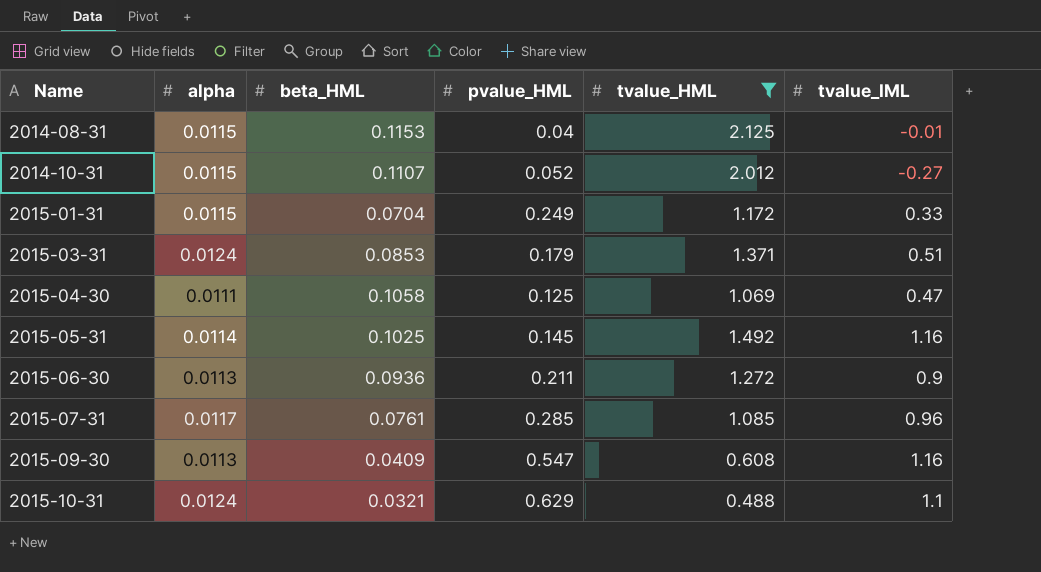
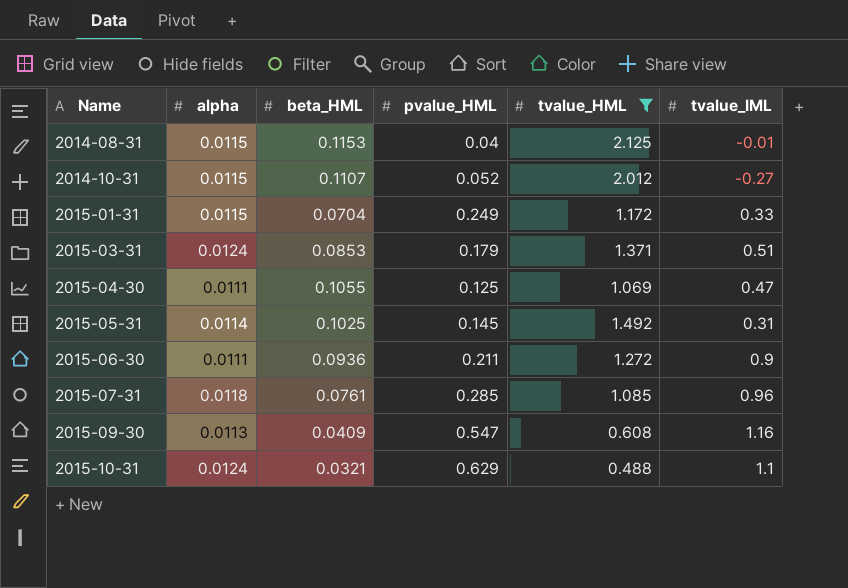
2015-04-30 | beta_HML: 0.1058 -> 0.1055
2015-05-31 | tvalue_IML: 1.16 -> 0.31
2015-06-30 | alpha: 0.0113 -> 0.0111
2015-07-31 | alpha: 0.0117 -> 0.0118

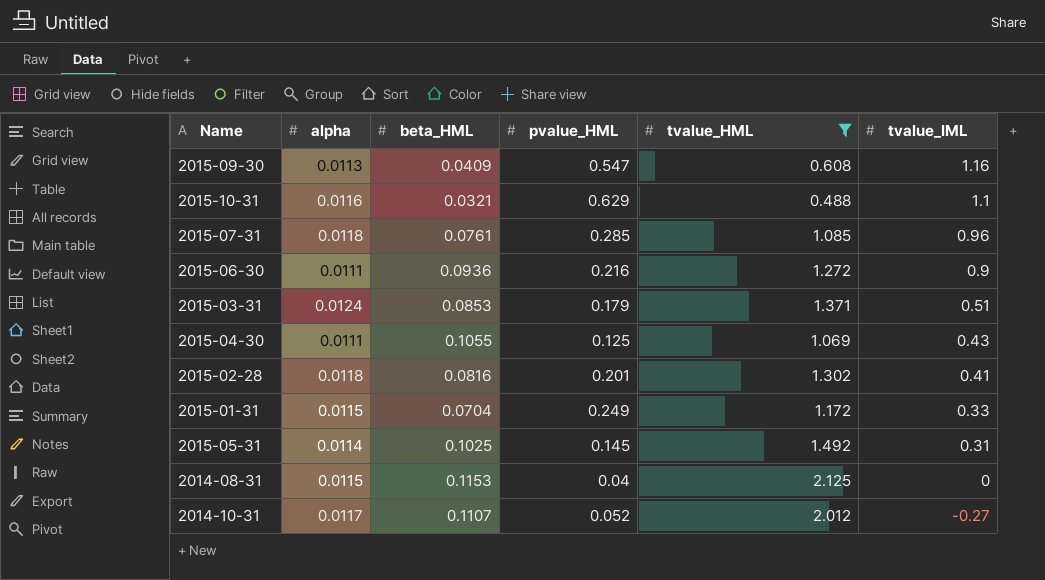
row order: Name ascending -> tvalue_IML descending
2015-10-31 | alpha: 0.0124 -> 0.0116
2015-06-30 | pvalue_HML: 0.211 -> 0.216
2015-04-30 | tvalue_IML: 0.47 -> 0.43
row 2015-02-28: none -> 0.0118 | 0.0816 | 0.201 | 1.302 | 0.41
2014-08-31 | tvalue_IML: -0.01 -> 0
2014-10-31 | alpha: 0.0115 -> 0.0117

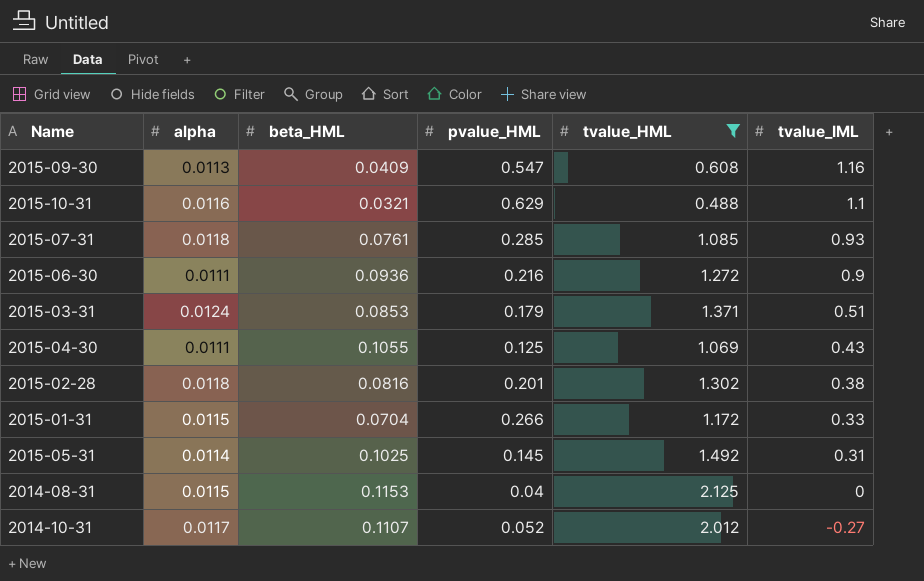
2015-07-31 | tvalue_IML: 0.96 -> 0.93
2015-02-28 | tvalue_IML: 0.41 -> 0.38
2015-01-31 | pvalue_HML: 0.249 -> 0.266

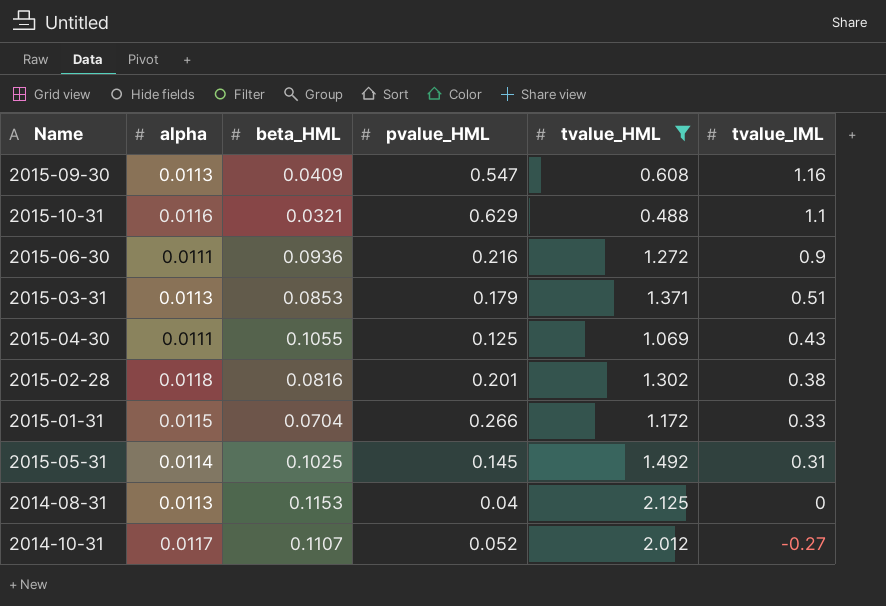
row 2015-07-31: 0.0118 | 0.0761 | 0.285 | 1.085 | 0.93 -> none
2015-03-31 | alpha: 0.0124 -> 0.0113
2014-08-31 | alpha: 0.0115 -> 0.0113

